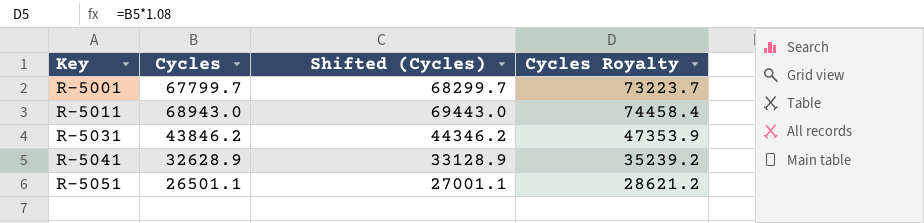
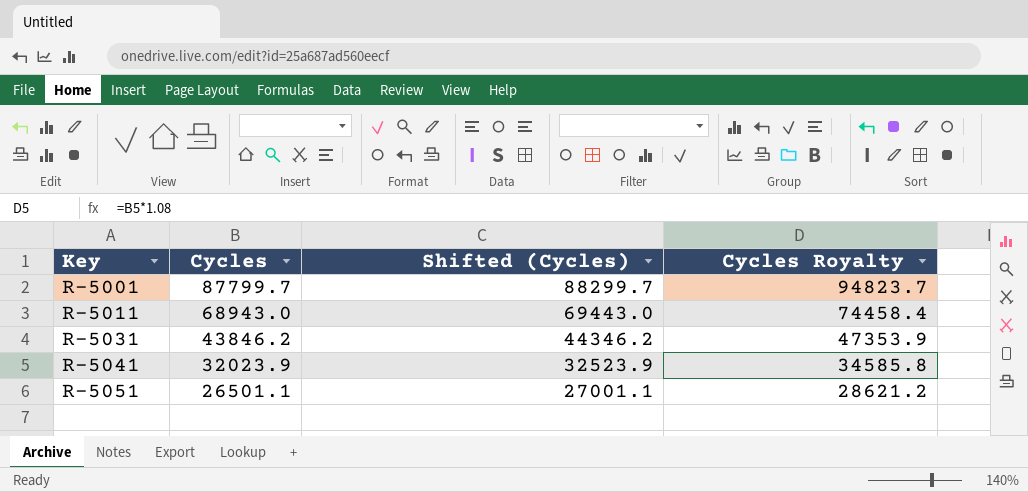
R-5001 | Cycles: 67799.7 -> 87799.7
R-5001 | Shifted (Cycles): 68299.7 -> 88299.7
R-5001 | Cycles Royalty: 73223.7 -> 94823.7
R-5041 | Cycles: 32628.9 -> 32023.9
R-5041 | Shifted (Cycles): 33128.9 -> 32523.9
R-5041 | Cycles Royalty: 35239.2 -> 34585.8

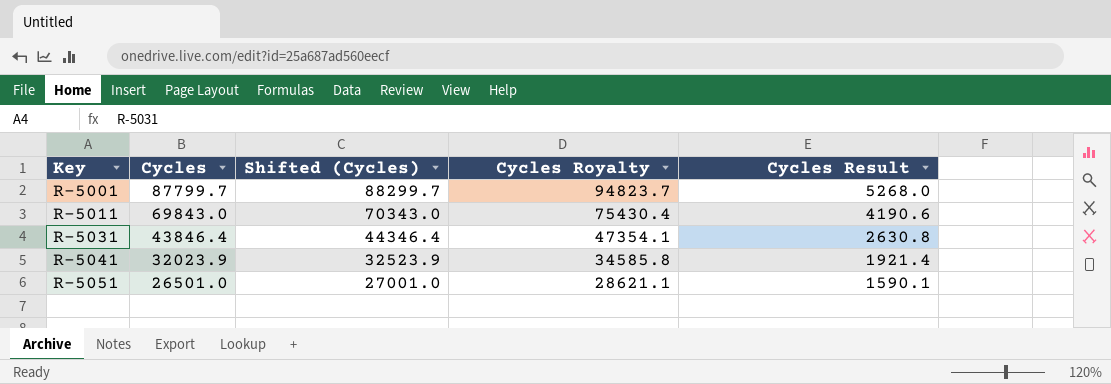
column Cycles Result | formula: none -> [Cycles] * 0.06
R-5011 | Cycles: 68943.0 -> 69843.0
R-5011 | Shifted (Cycles): 69443.0 -> 70343.0
R-5011 | Cycles Royalty: 74458.4 -> 75430.4
R-5031 | Cycles: 43846.2 -> 43846.4
R-5031 | Shifted (Cycles): 44346.2 -> 44346.4
R-5031 | Cycles Royalty: 47353.9 -> 47354.1
R-5051 | Cycles: 26501.1 -> 26501.0
R-5051 | Shifted (Cycles): 27001.1 -> 27001.0
R-5051 | Cycles Royalty: 28621.2 -> 28621.1

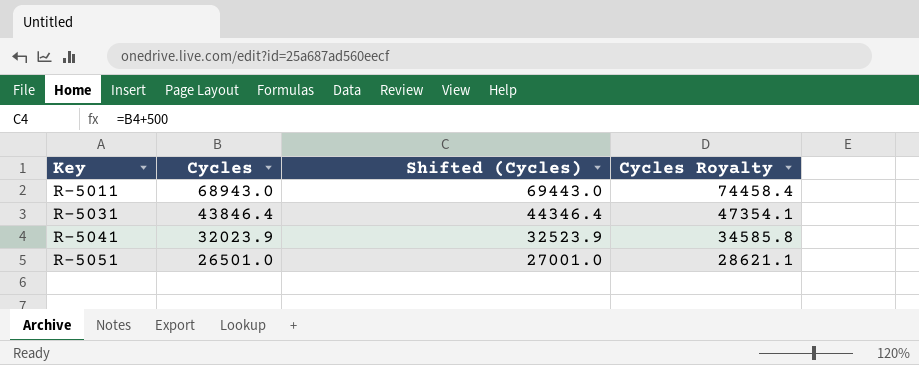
column Cycles Result | formula: [Cycles] * 0.06 -> none
row R-5001: 87799.7 | 88299.7 | 94823.7 | 5268.0 -> none
R-5011 | Cycles: 69843.0 -> 68943.0
R-5011 | Shifted (Cycles): 70343.0 -> 69443.0
R-5011 | Cycles Royalty: 75430.4 -> 74458.4

